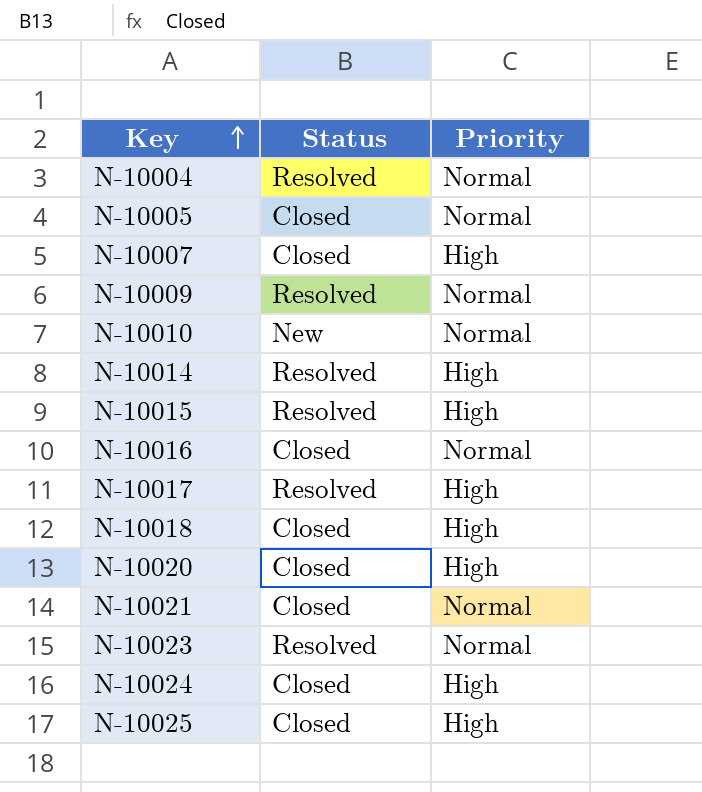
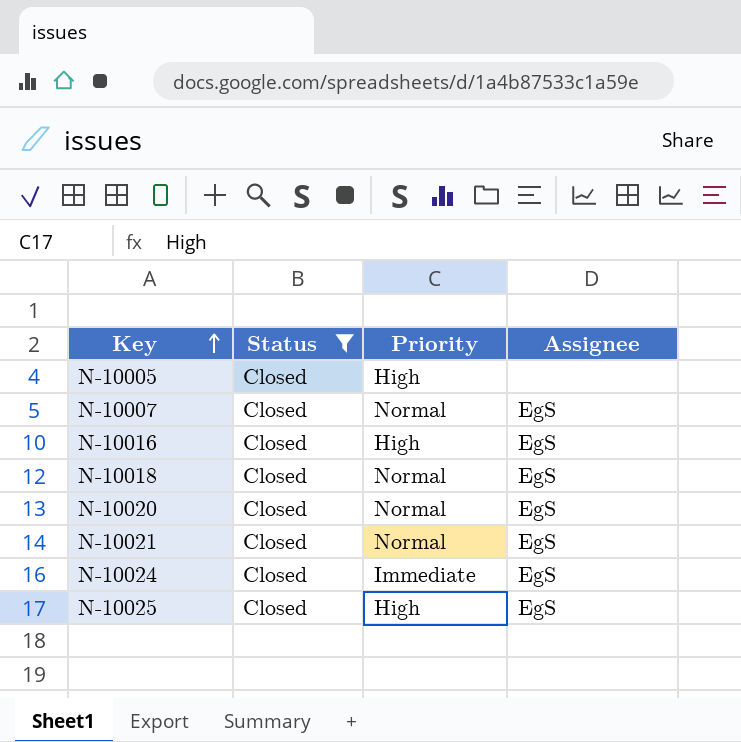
filter: none -> Status = Closed
column Assignee | position: none -> 4
N-10005 | Priority: Normal -> High
N-10007 | Priority: High -> Normal
N-10016 | Priority: Normal -> High
N-10018 | Priority: High -> Normal
N-10020 | Priority: High -> Normal
N-10024 | Priority: High -> Immediate

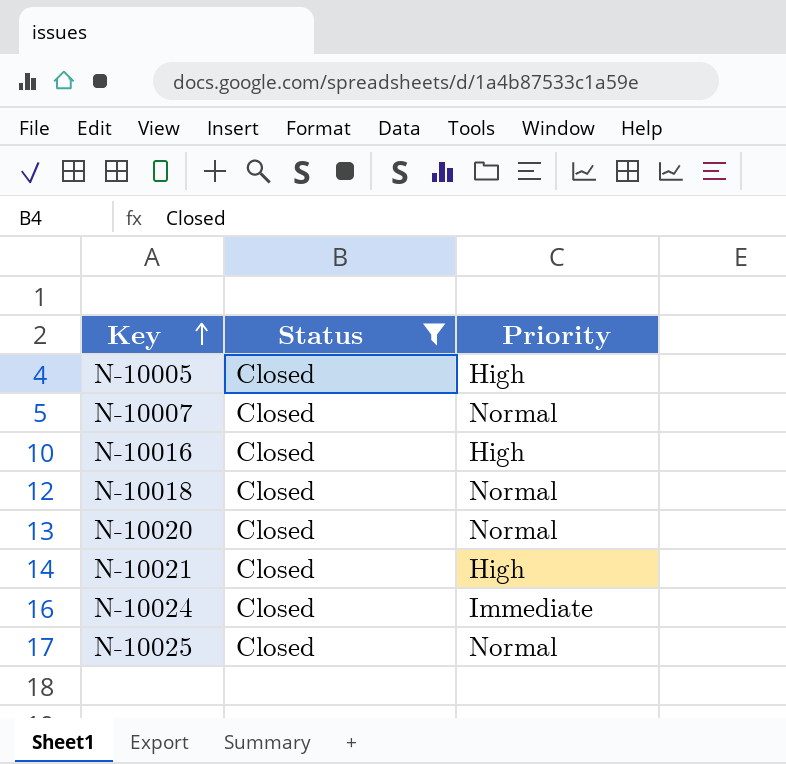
column Assignee | position: 4 -> none
N-10021 | Priority: Normal -> High
N-10025 | Priority: High -> Normal

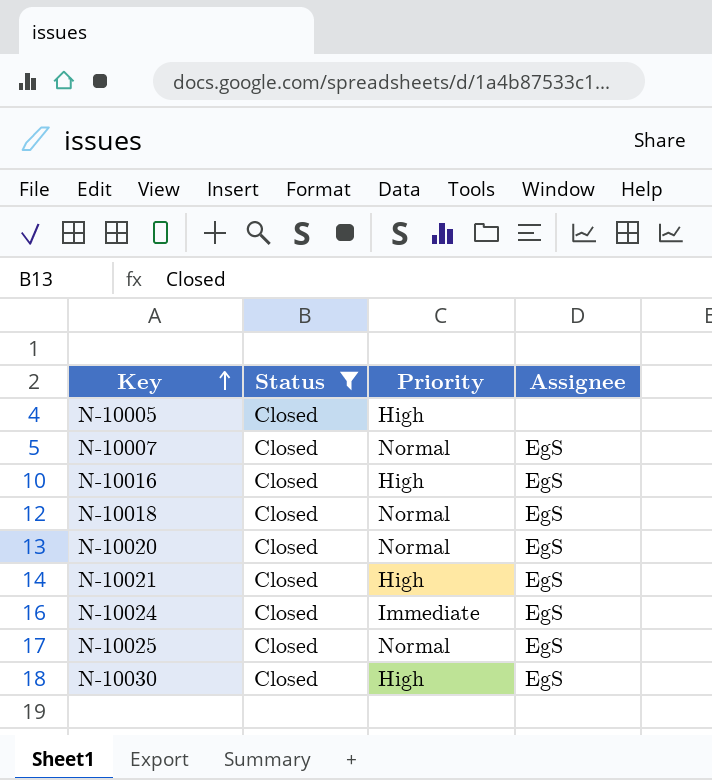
column Assignee | position: none -> 4
row N-10030: none -> Closed | High | EgS

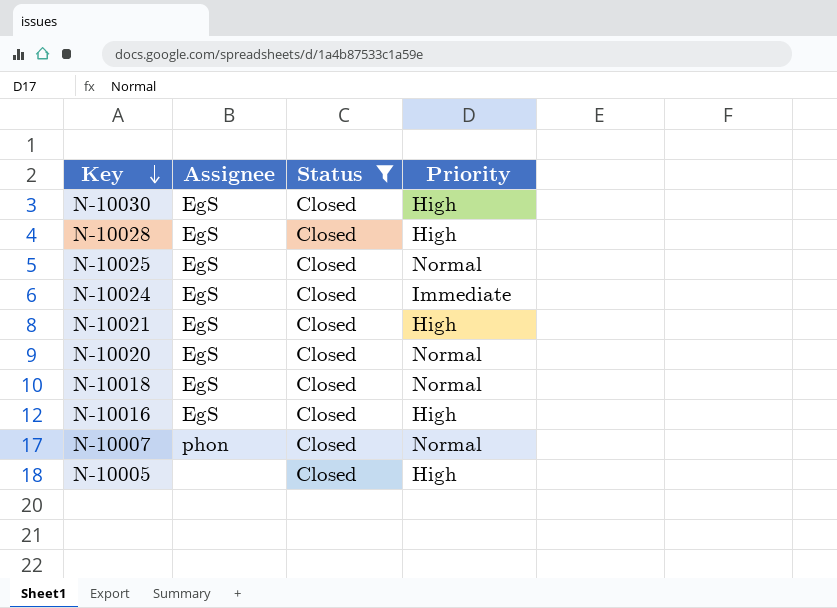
row order: Key ascending -> Key descending
column Assignee | position: 4 -> 2
row N-10028: none -> EgS | Closed | High
N-10007 | Assignee: EgS -> phon

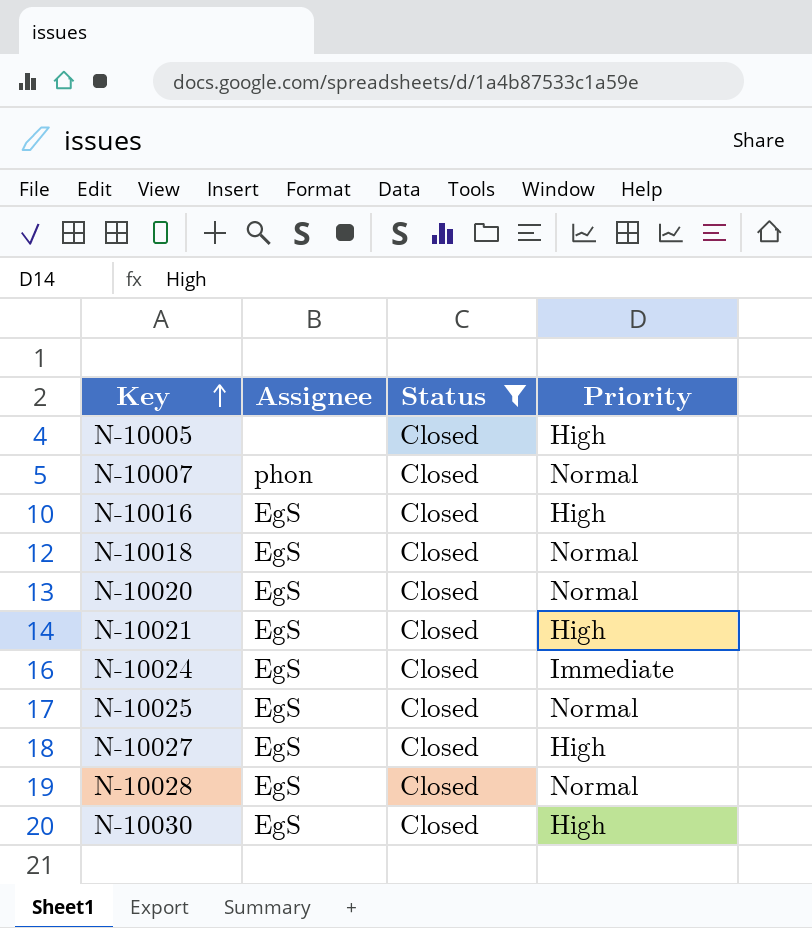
row order: Key descending -> Key ascending
row N-10027: none -> EgS | Closed | High
N-10028 | Priority: High -> Normal

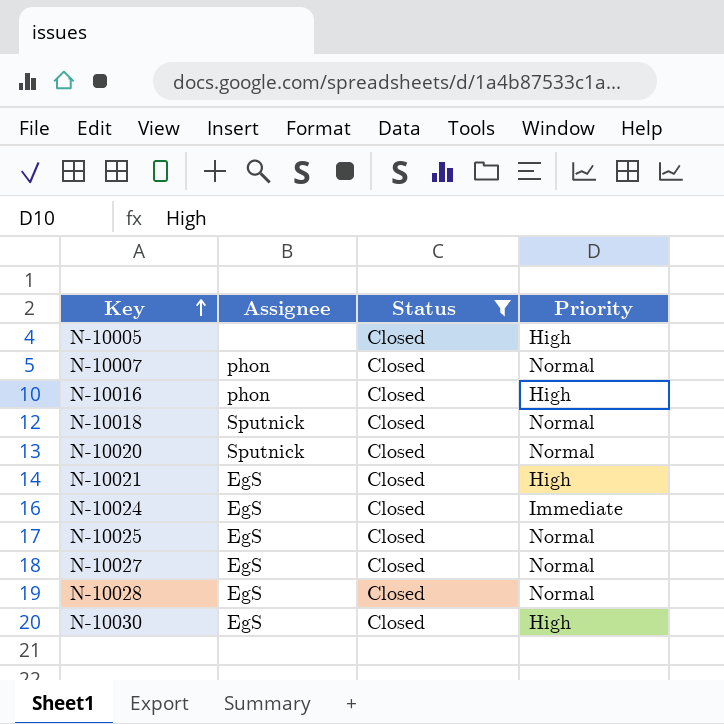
N-10016 | Assignee: EgS -> phon
N-10018 | Assignee: EgS -> Sputnick
N-10020 | Assignee: EgS -> Sputnick
N-10027 | Priority: High -> Normal

